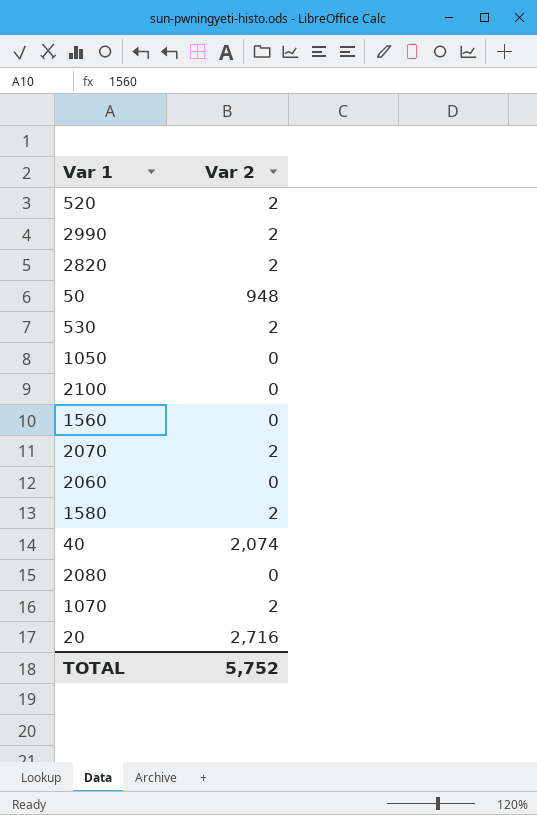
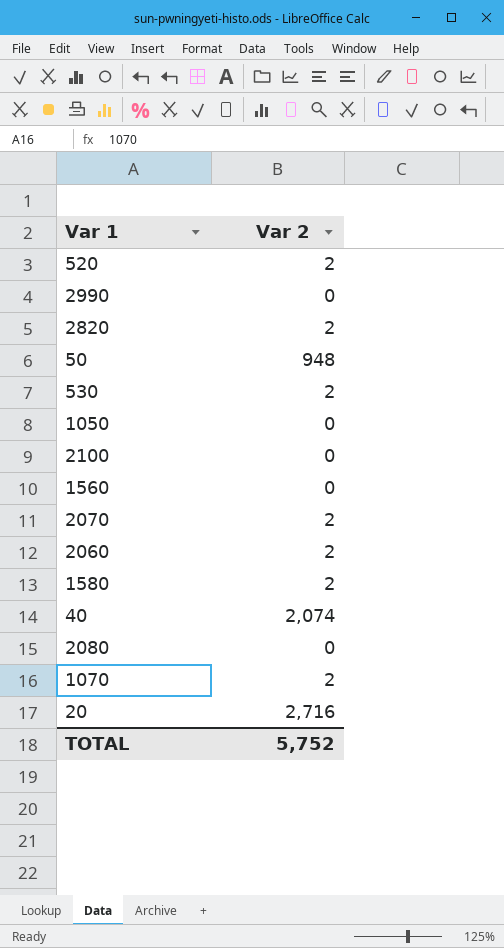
2990 | Var 2: 2 -> 0
2060 | Var 2: 0 -> 2

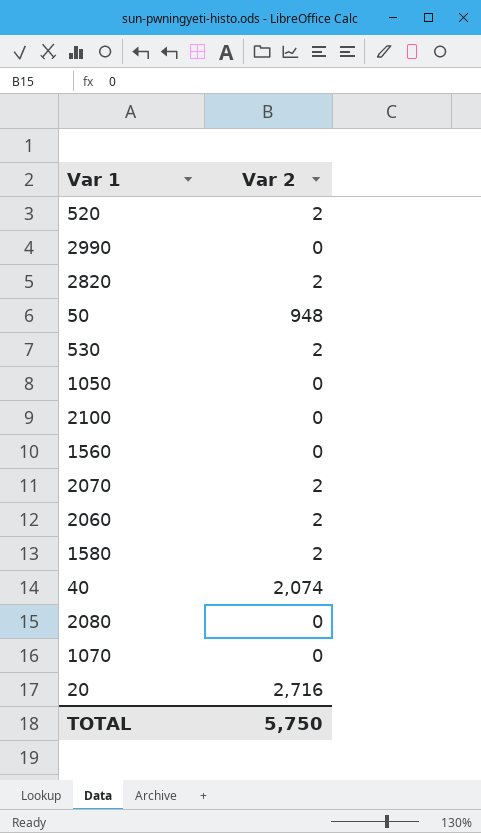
1070 | Var 2: 2 -> 0
TOTAL | Var 2: 5,752 -> 5,750

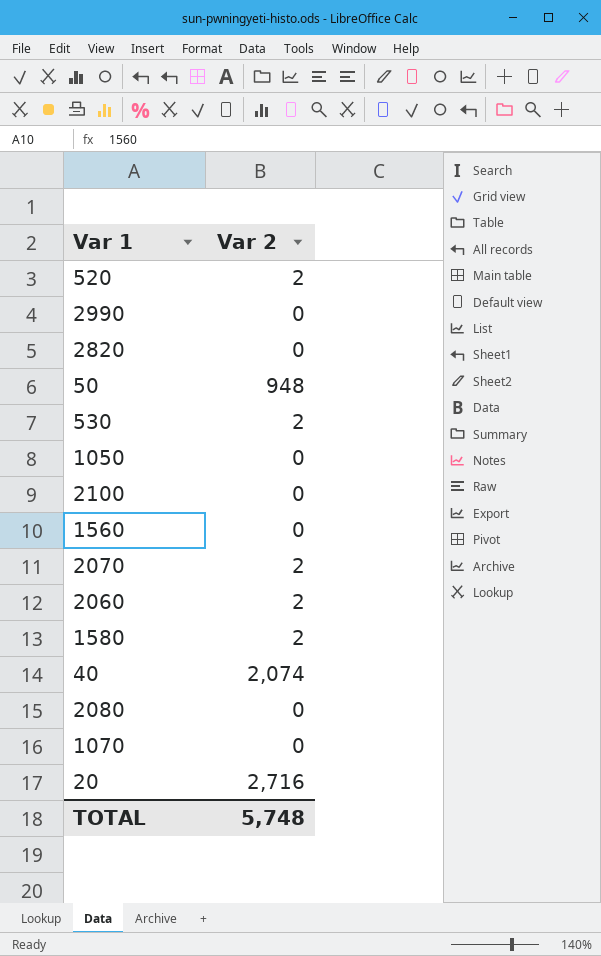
2820 | Var 2: 2 -> 0
TOTAL | Var 2: 5,750 -> 5,748

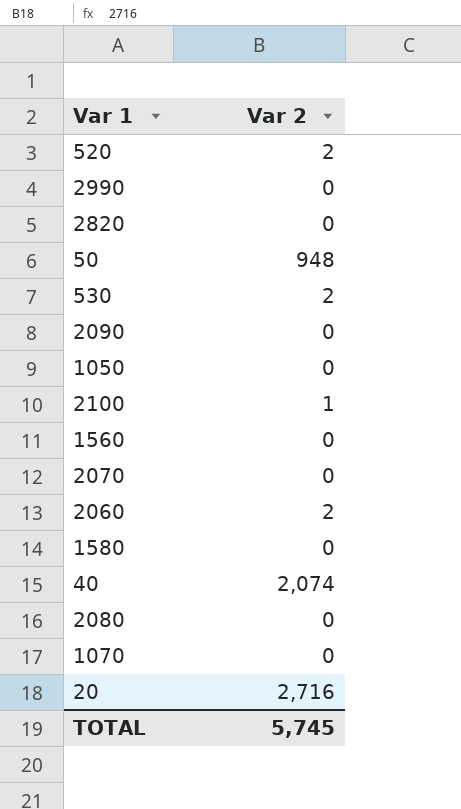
row 2090: none -> 0
2100 | Var 2: 0 -> 1
2070 | Var 2: 2 -> 0
1580 | Var 2: 2 -> 0
TOTAL | Var 2: 5,748 -> 5,745

